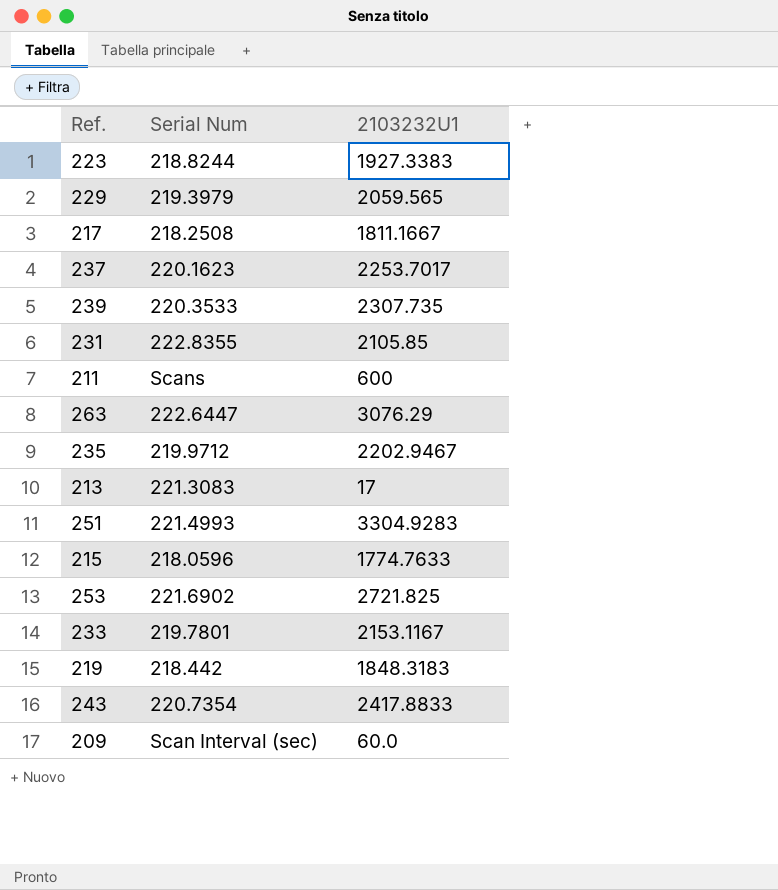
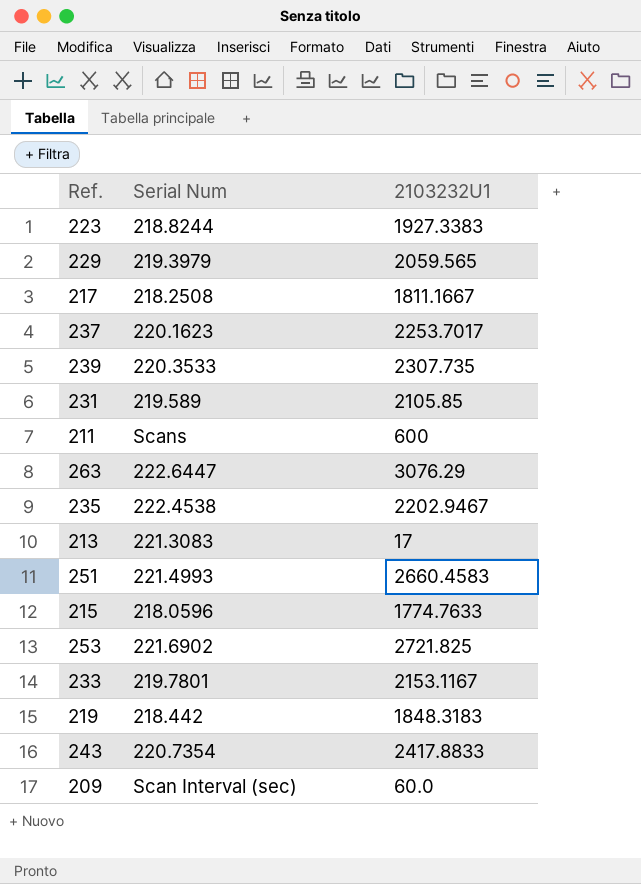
231 | Serial Num: 222.8355 -> 219.589
235 | Serial Num: 219.9712 -> 222.4538
251 | 2103232U1: 3304.9283 -> 2660.4583

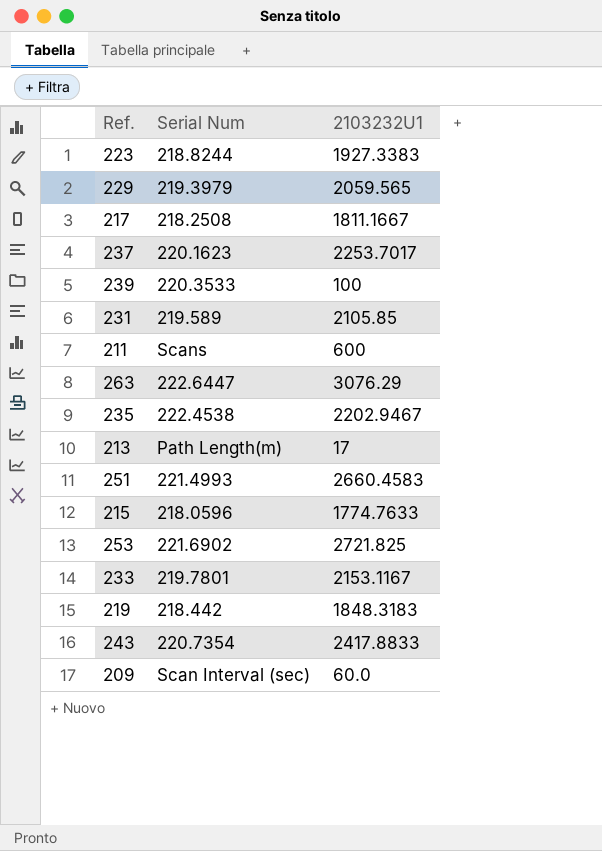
239 | 2103232U1: 2307.735 -> 100
213 | Serial Num: 221.3083 -> Path Length(m)

